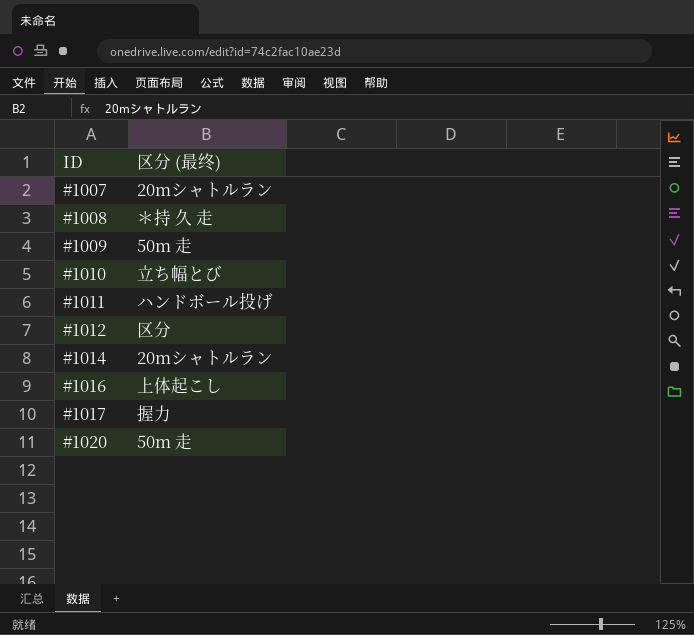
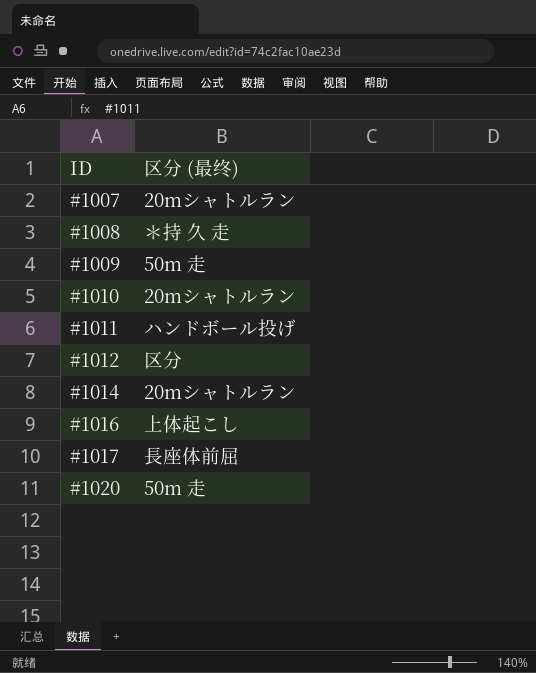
#1010 | 区分 (最终): 立ち幅とび -> 20mシャトルラン
#1017 | 区分 (最终): 握力 -> 長座体前屈

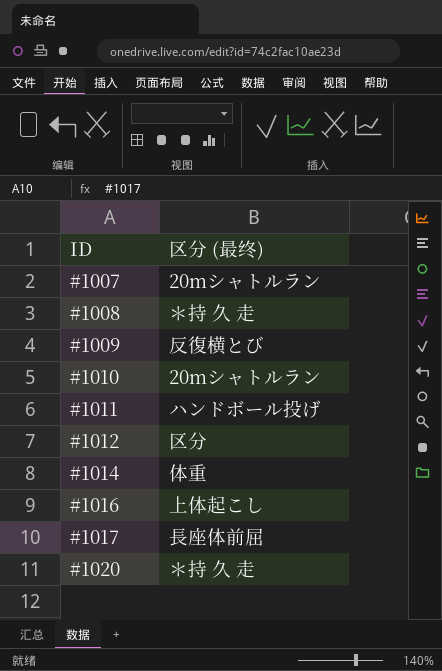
#1009 | 区分 (最终): 50m 走 -> 反復横とび
#1014 | 区分 (最终): 20mシャトルラン -> 体重
#1020 | 区分 (最终): 50m 走 -> ＊持 久 走

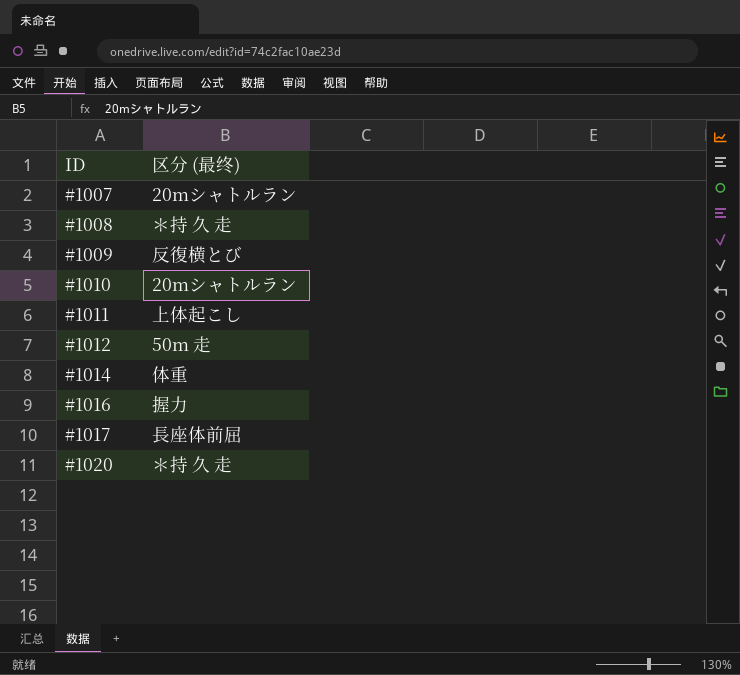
#1011 | 区分 (最终): ハンドボール投げ -> 上体起こし
#1012 | 区分 (最终): 区分 -> 50m 走
#1016 | 区分 (最终): 上体起こし -> 握力

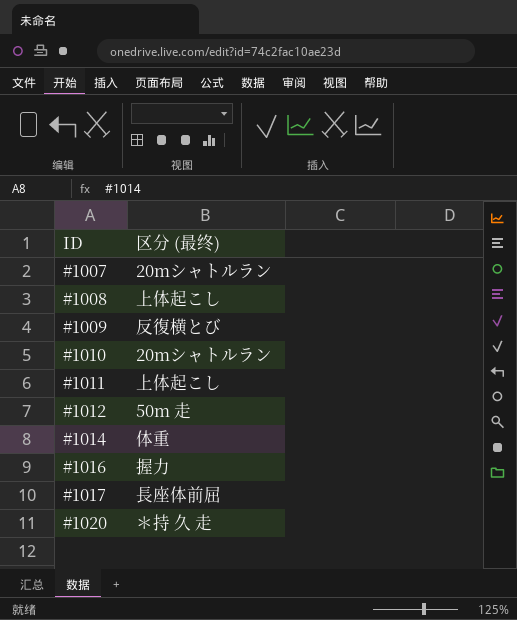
#1008 | 区分 (最终): ＊持 久 走 -> 上体起こし

